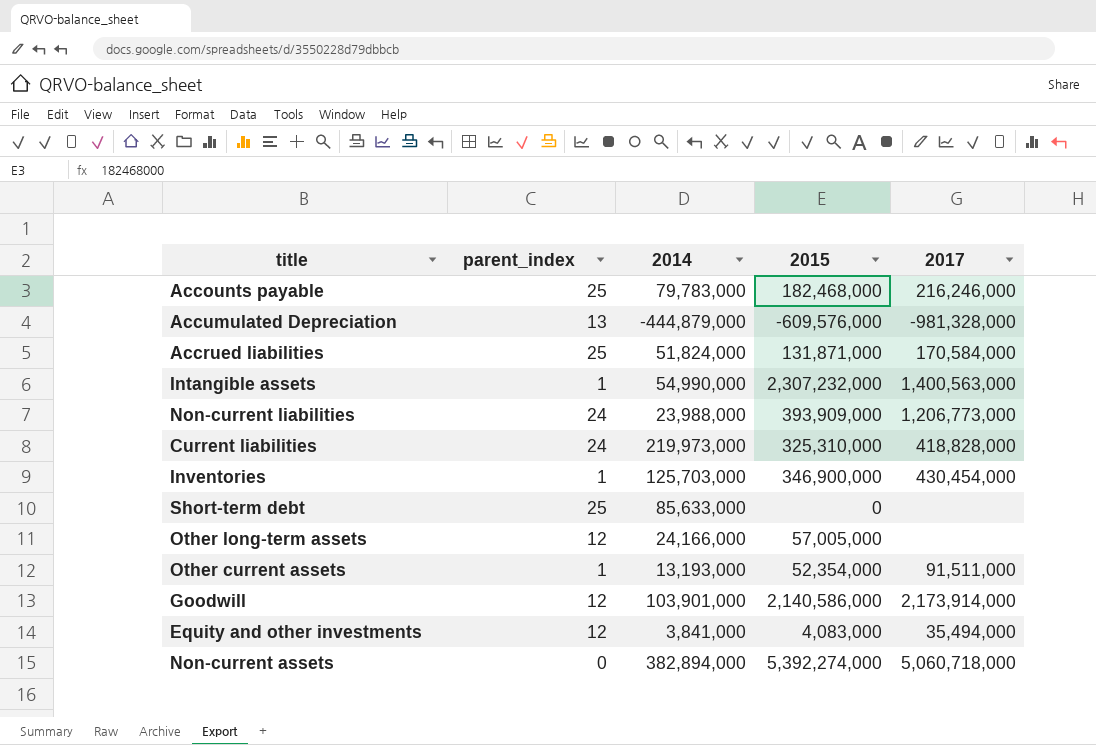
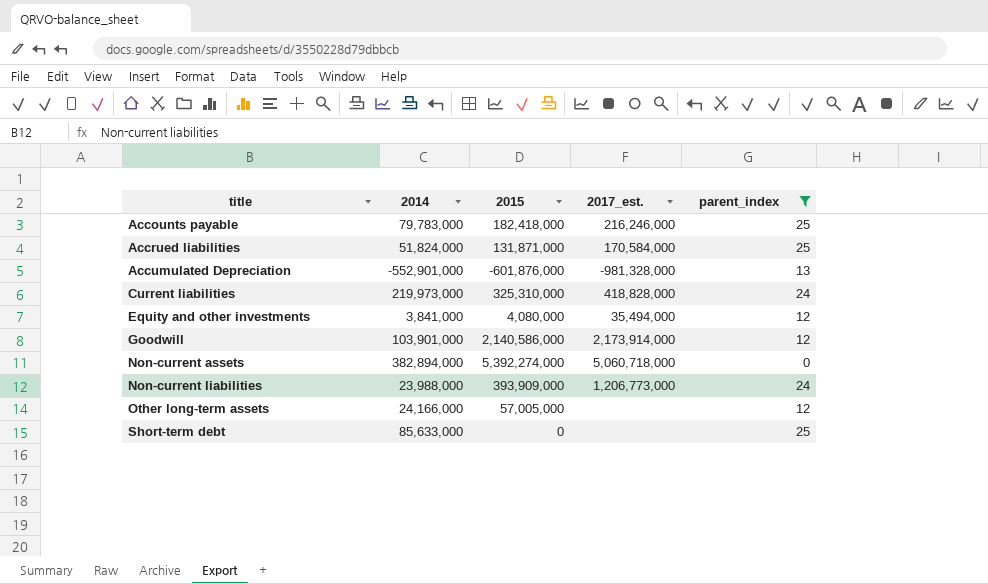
filter: none -> parent_index != 1
row order: none -> title ascending
column name: 2017 -> 2017_est.
column parent_index | position: 2 -> 5
Accounts payable | 2015: 182,468,000 -> 182,418,000
Accumulated Depreciation | 2014: -444,879,000 -> -552,901,000
Accumulated Depreciation | 2015: -609,576,000 -> -601,876,000
Equity and other investments | 2015: 4,083,000 -> 4,080,000

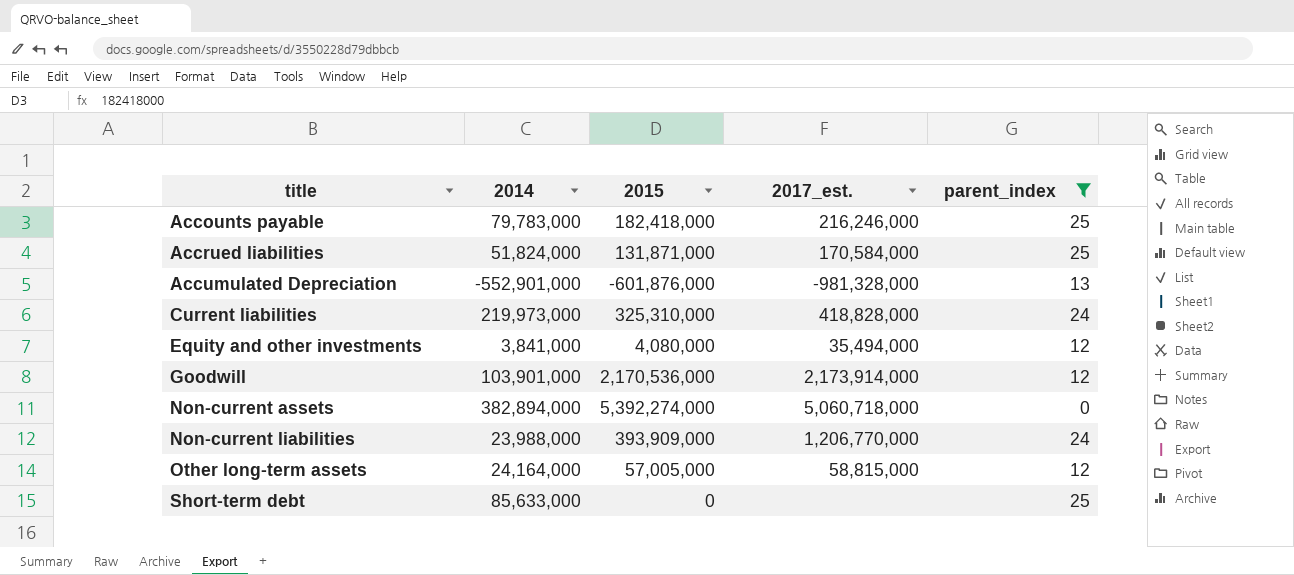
Goodwill | 2015: 2,140,586,000 -> 2,170,536,000
Non-current liabilities | 2017_est.: 1,206,773,000 -> 1,206,770,000
Other long-term assets | 2014: 24,166,000 -> 24,164,000
Other long-term assets | 2017_est.: none -> 58,815,000

